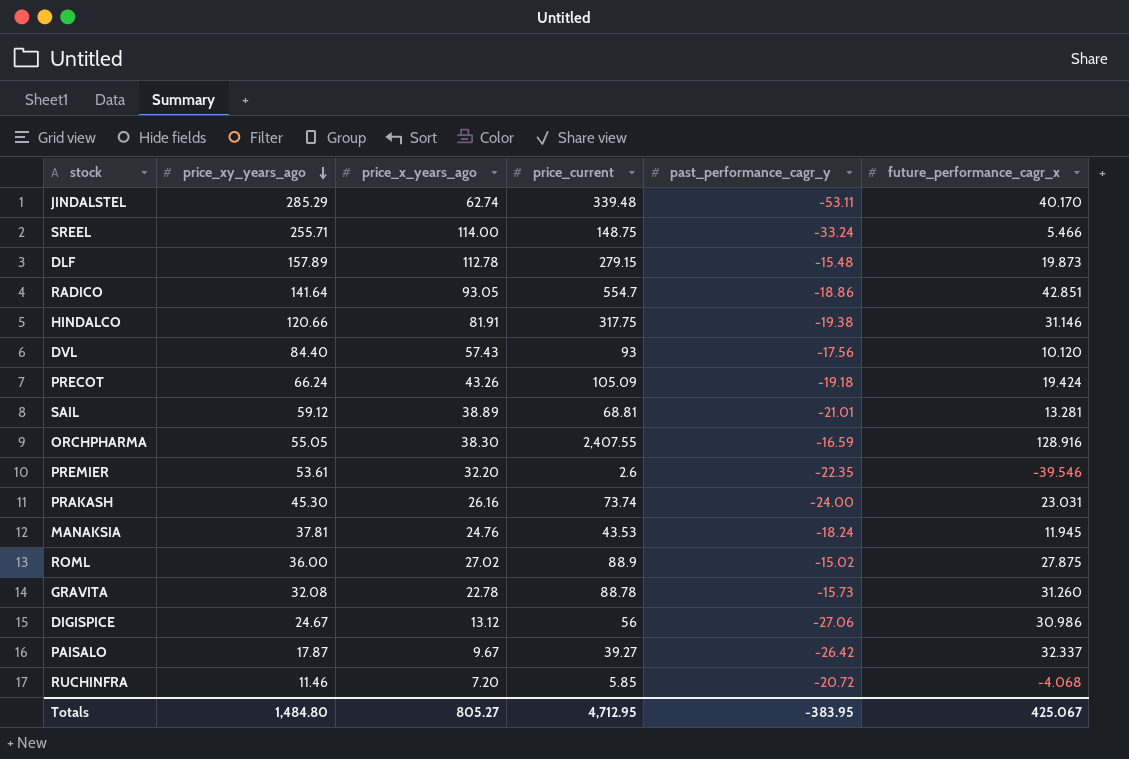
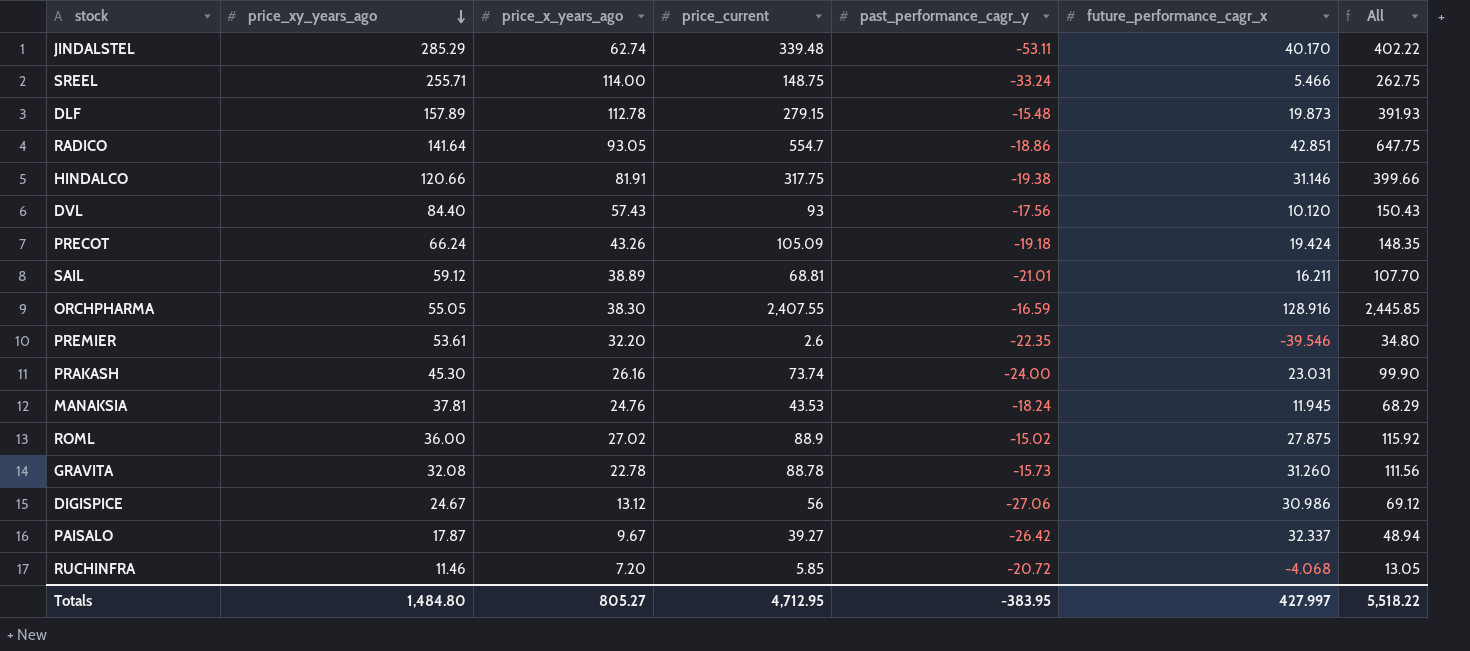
column All | formula: none -> [price_x_years_ago] + [price_current]
SAIL | future_performance_cagr_x: 13.281 -> 16.211
Totals | future_performance_cagr_x: 425.067 -> 427.997

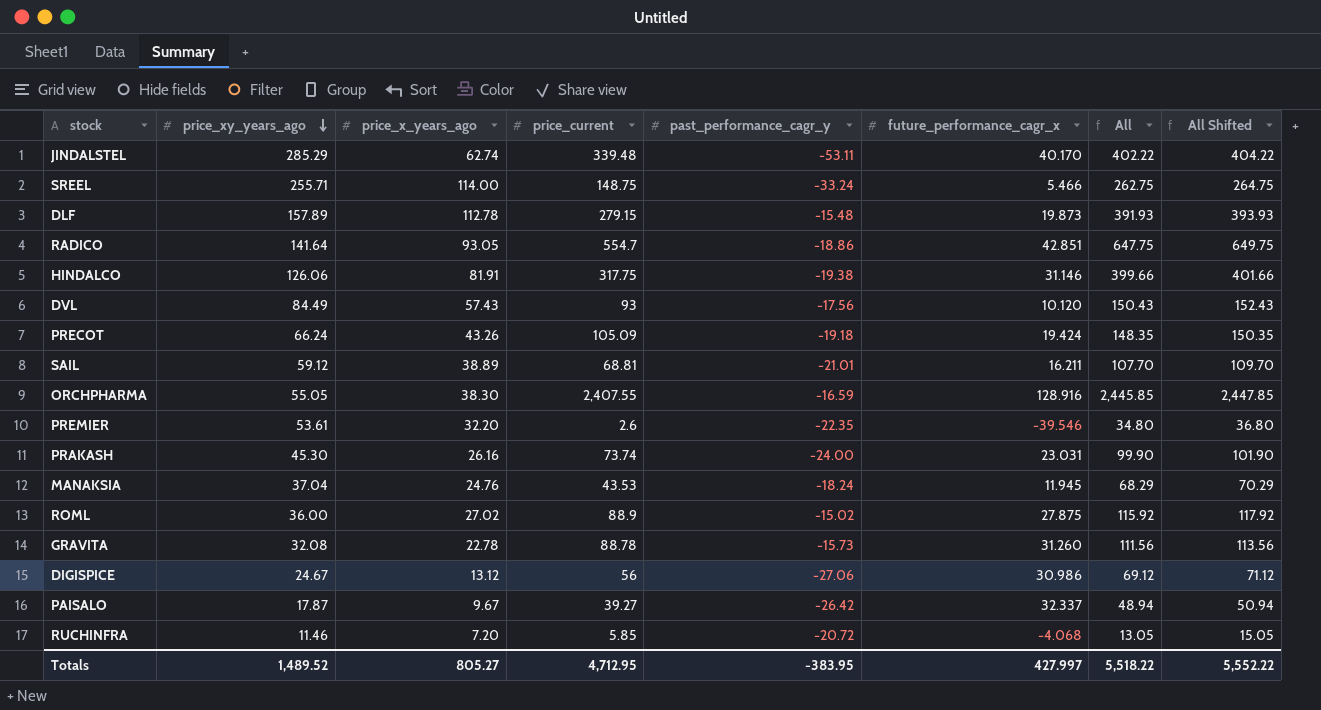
column All Shifted | formula: none -> [All] + 2
HINDALCO | price_xy_years_ago: 120.66 -> 126.06
DVL | price_xy_years_ago: 84.40 -> 84.49
MANAKSIA | price_xy_years_ago: 37.81 -> 37.04
Totals | price_xy_years_ago: 1,484.80 -> 1,489.52

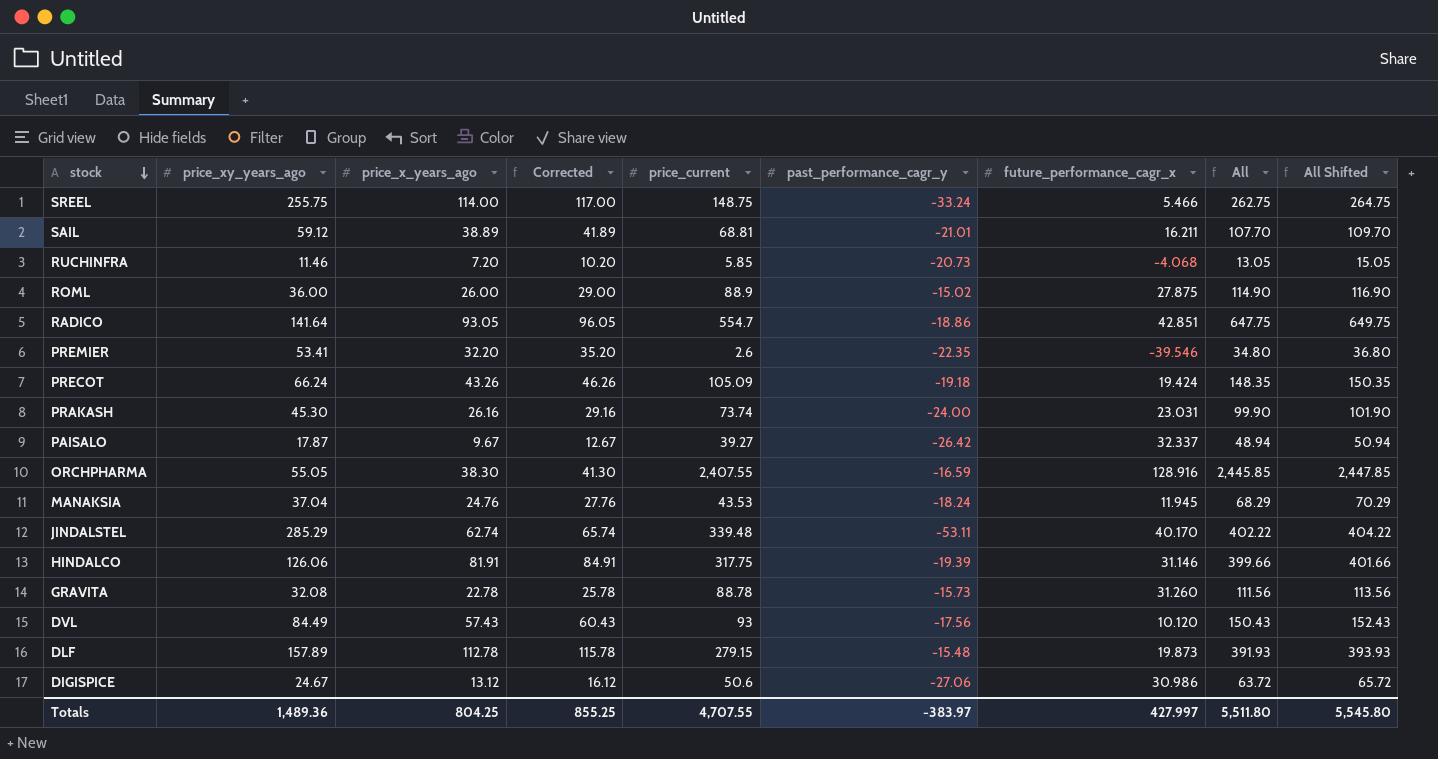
row order: price_xy_years_ago descending -> stock descending
column Corrected | formula: none -> [price_x_years_ago] + 3
SREEL | price_xy_years_ago: 255.71 -> 255.75
RUCHINFRA | past_performance_cagr_y: -20.72 -> -20.73
ROML | price_x_years_ago: 27.02 -> 26.00
ROML | All: 115.92 -> 114.90
ROML | All Shifted: 117.92 -> 116.90
PREMIER | price_xy_years_ago: 53.61 -> 53.41
HINDALCO | past_performance_cagr_y: -19.38 -> -19.39
DIGISPICE | price_current: 56 -> 50.6
DIGISPICE | All: 69.12 -> 63.72
DIGISPICE | All Shifted: 71.12 -> 65.72
Totals | price_xy_years_ago: 1,489.52 -> 1,489.36
Totals | price_x_years_ago: 805.27 -> 804.25
Totals | price_current: 4,712.95 -> 4,707.55
Totals | past_performance_cagr_y: -383.95 -> -383.97
Totals | All: 5,518.22 -> 5,511.80
Totals | All Shifted: 5,552.22 -> 5,545.80

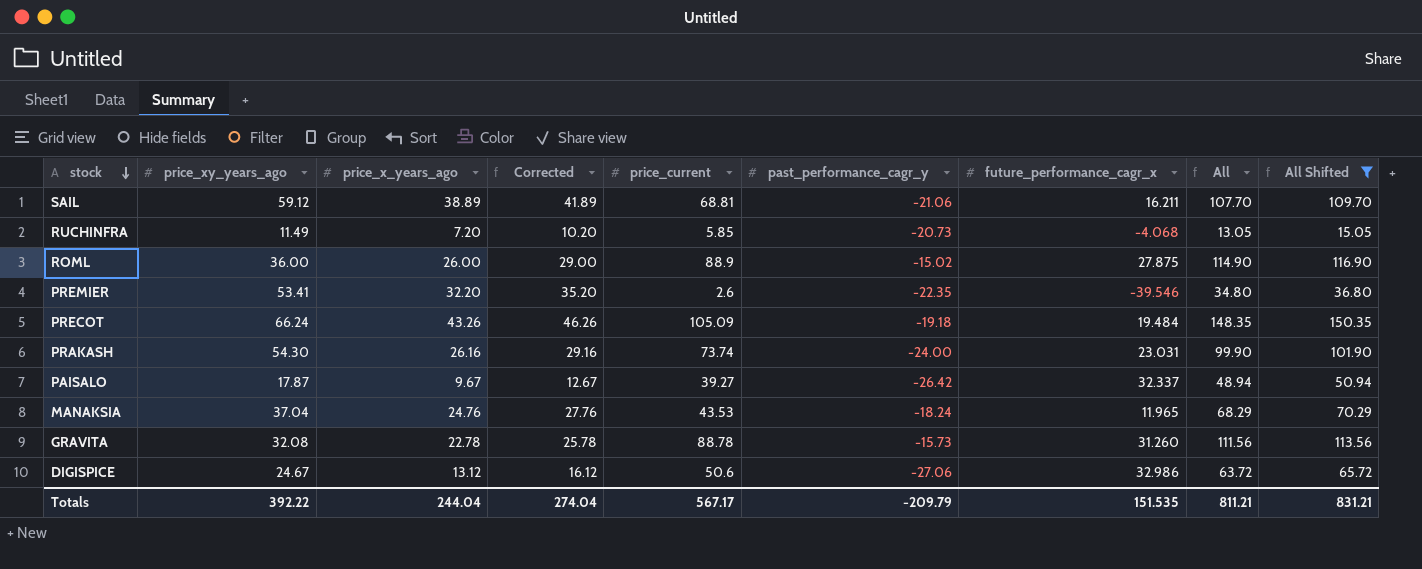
filter: none -> All Shifted <= 150.35
SAIL | past_performance_cagr_y: -21.01 -> -21.06
RUCHINFRA | price_xy_years_ago: 11.46 -> 11.49
PRECOT | future_performance_cagr_x: 19.424 -> 19.484
PRAKASH | price_xy_years_ago: 45.30 -> 54.30
MANAKSIA | future_performance_cagr_x: 11.945 -> 11.965
DIGISPICE | future_performance_cagr_x: 30.986 -> 32.986
Totals | price_xy_years_ago: 1,489.36 -> 392.22
Totals | price_x_years_ago: 804.25 -> 244.04
Totals | Corrected: 855.25 -> 274.04
Totals | price_current: 4,707.55 -> 567.17
Totals | past_performance_cagr_y: -383.97 -> -209.79
Totals | future_performance_cagr_x: 427.997 -> 151.535
Totals | All: 5,511.80 -> 811.21
Totals | All Shifted: 5,545.80 -> 831.21

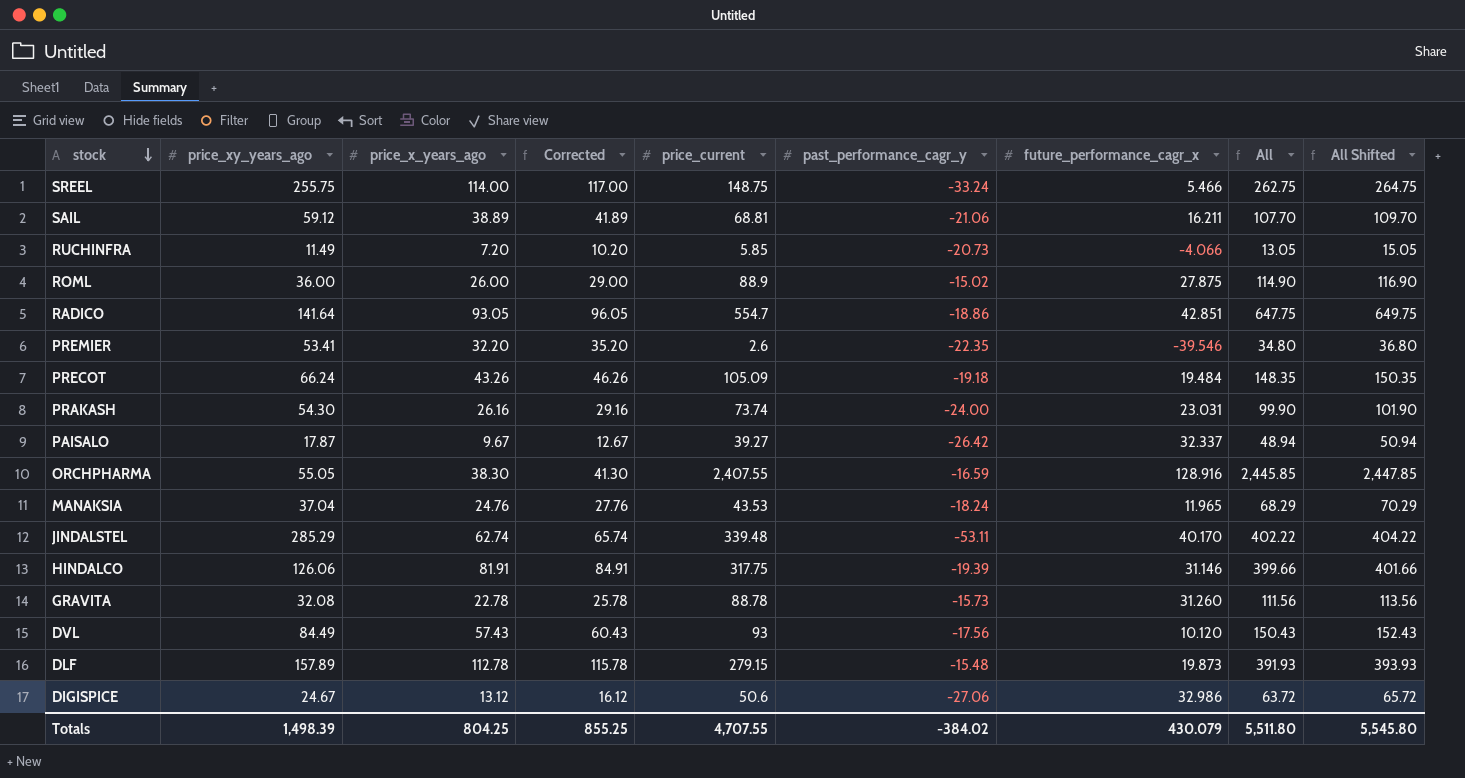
filter: All Shifted <= 150.35 -> none
RUCHINFRA | future_performance_cagr_x: -4.068 -> -4.066
Totals | price_xy_years_ago: 392.22 -> 1,498.39
Totals | price_x_years_ago: 244.04 -> 804.25
Totals | Corrected: 274.04 -> 855.25
Totals | price_current: 567.17 -> 4,707.55
Totals | past_performance_cagr_y: -209.79 -> -384.02
Totals | future_performance_cagr_x: 151.535 -> 430.079
Totals | All: 811.21 -> 5,511.80
Totals | All Shifted: 831.21 -> 5,545.80

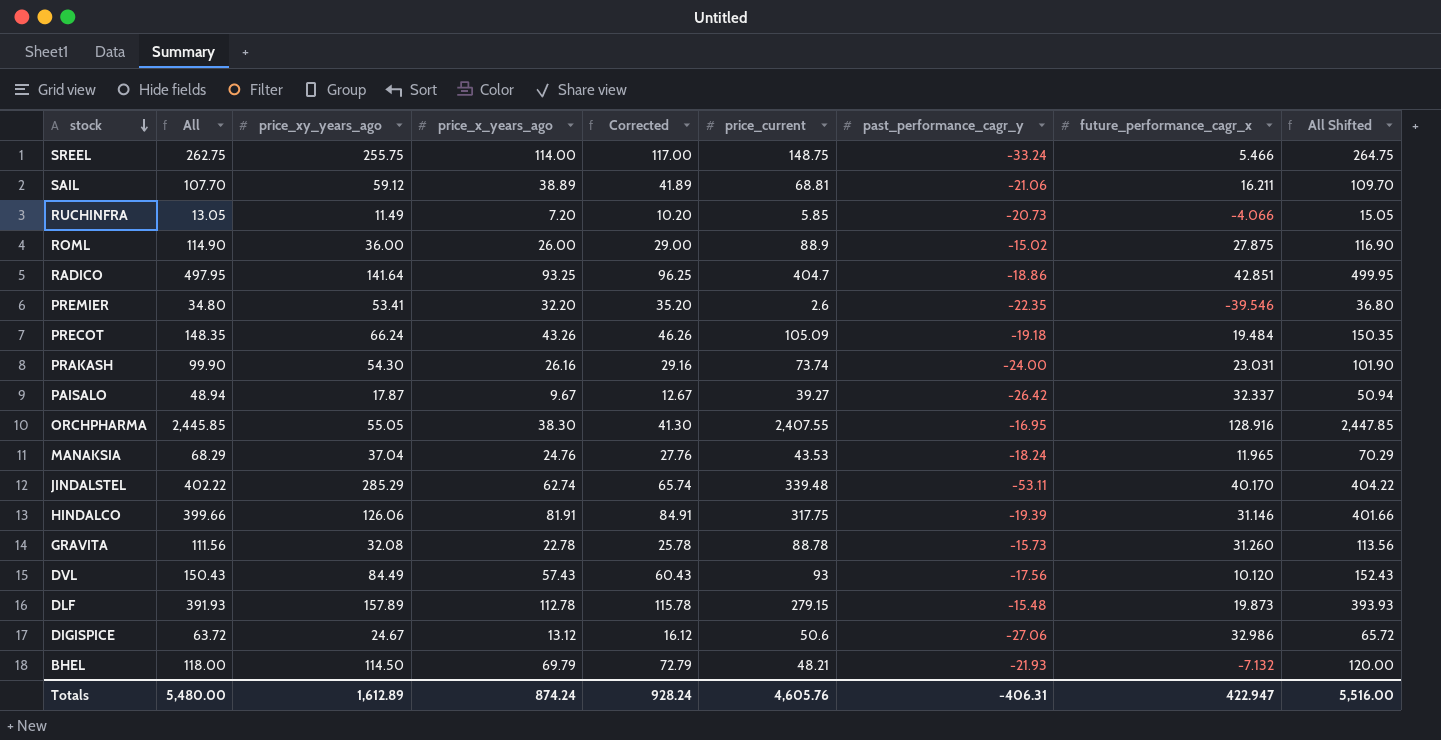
column All | position: 8 -> 2
RADICO | All: 647.75 -> 497.95
RADICO | price_x_years_ago: 93.05 -> 93.25
RADICO | Corrected: 96.05 -> 96.25
RADICO | price_current: 554.7 -> 404.7
RADICO | All Shifted: 649.75 -> 499.95
ORCHPHARMA | past_performance_cagr_y: -16.59 -> -16.95
row BHEL: none -> 118.00 | 114.50 | 69.79 | 72.79 | 48.21 | -21.93 | -7.132 | 120.00
Totals | All: 5,511.80 -> 5,480.00
Totals | price_xy_years_ago: 1,498.39 -> 1,612.89
Totals | price_x_years_ago: 804.25 -> 874.24
Totals | Corrected: 855.25 -> 928.24
Totals | price_current: 4,707.55 -> 4,605.76
Totals | past_performance_cagr_y: -384.02 -> -406.31
Totals | future_performance_cagr_x: 430.079 -> 422.947
Totals | All Shifted: 5,545.80 -> 5,516.00

